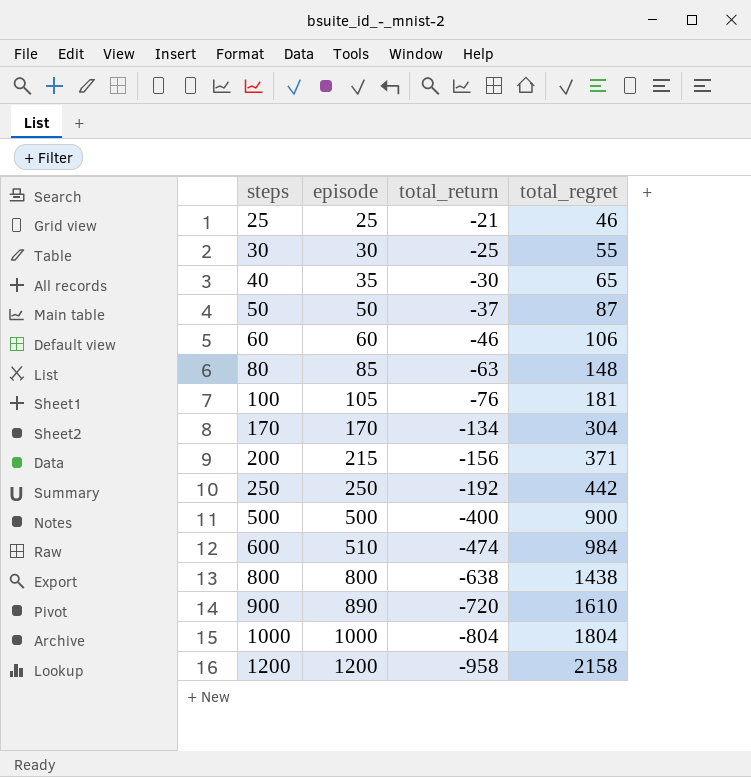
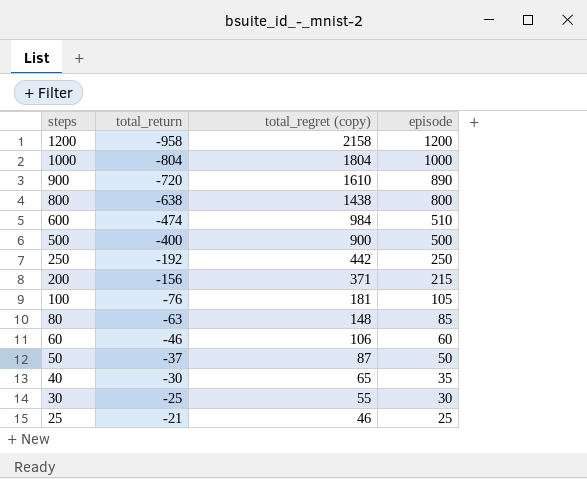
row order: steps ascending -> steps descending
column name: total_regret -> total_regret (copy)
column episode | position: 2 -> 4
row 170: 170 | -134 | 304 -> none

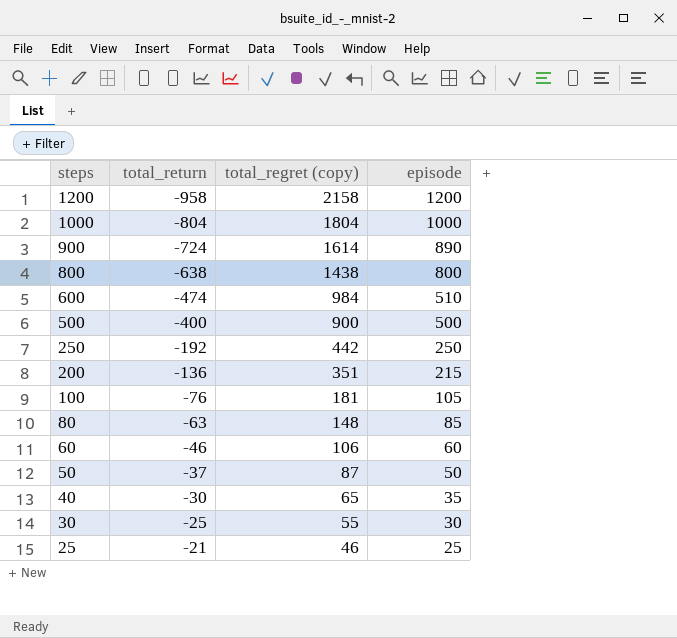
900 | total_return: -720 -> -724
900 | total_regret (copy): 1610 -> 1614
200 | total_return: -156 -> -136
200 | total_regret (copy): 371 -> 351

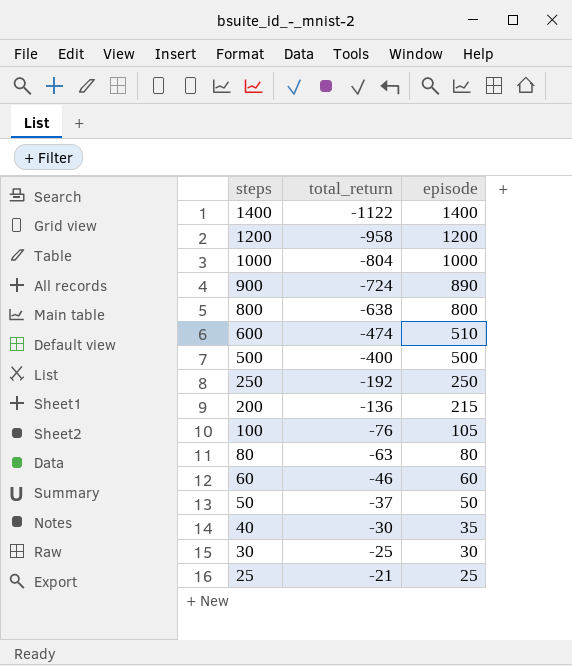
column total_regret (copy) | formula: [episode] - [total_return] -> none
row 1400: none -> -1122 | 1400
80 | episode: 85 -> 80

